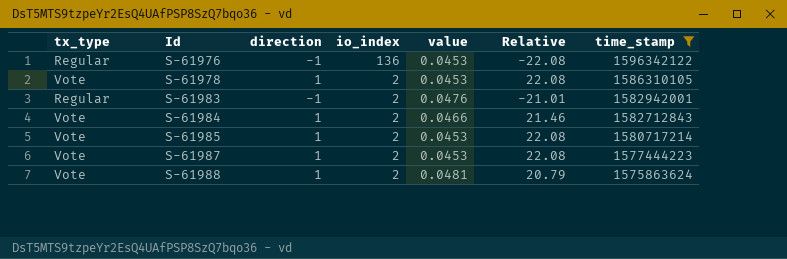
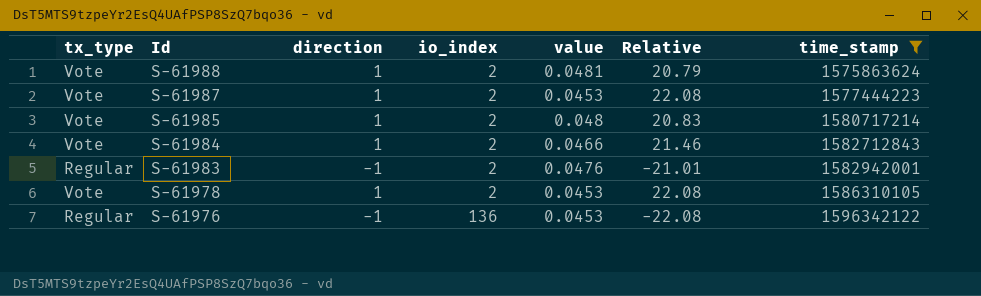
row order: Id ascending -> Id descending
S-61985 | value: 0.0453 -> 0.048
S-61985 | Relative: 22.08 -> 20.83

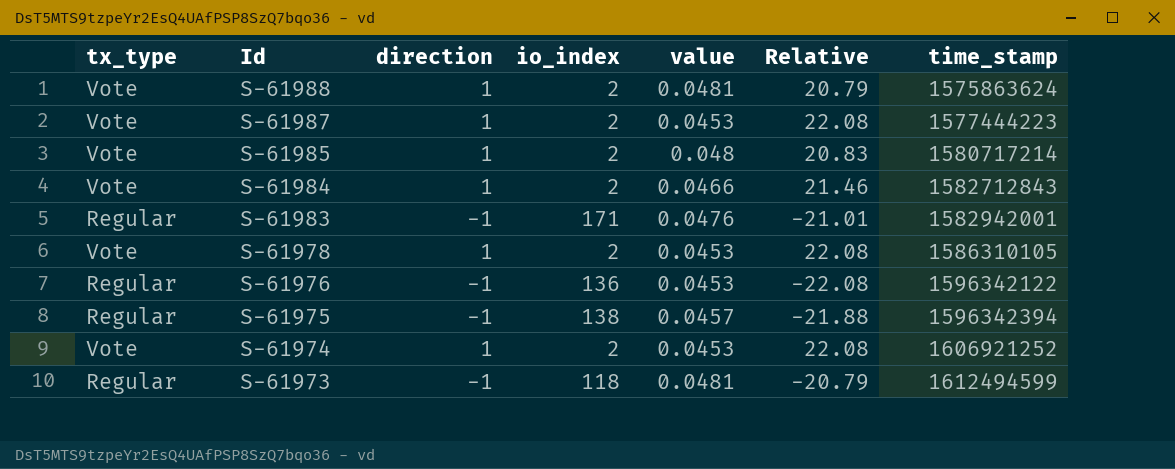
filter: time_stamp <= 1596342122 -> none
S-61983 | io_index: 2 -> 171

